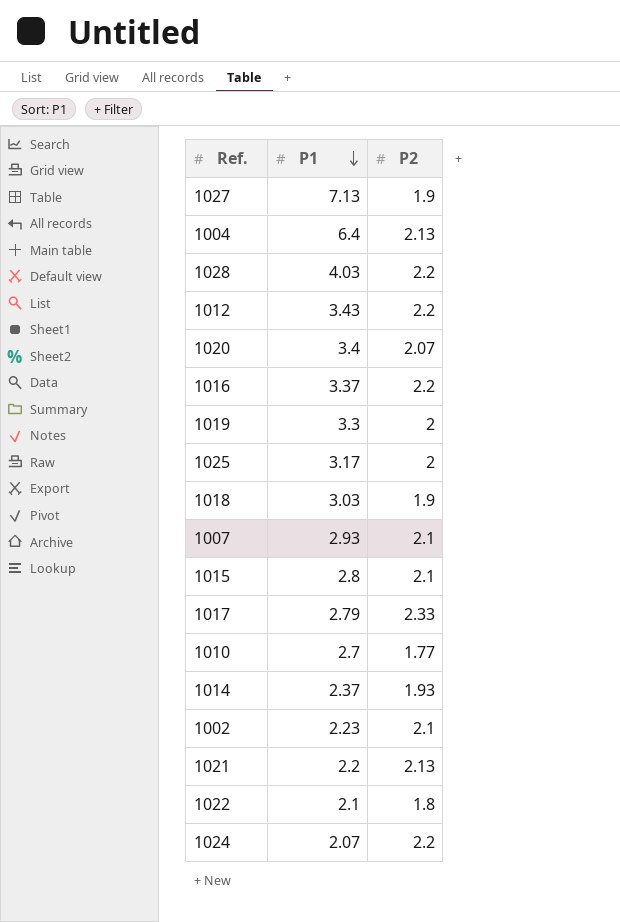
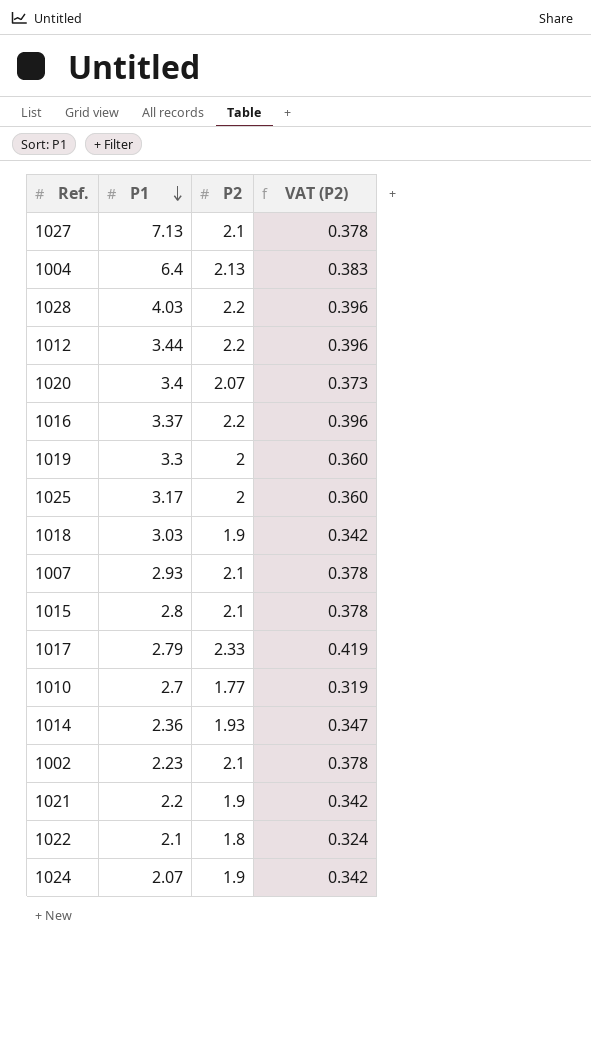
column VAT (P2) | formula: none -> [P2] * 0.18
1027 | P2: 1.9 -> 2.1
1012 | P1: 3.43 -> 3.44
1014 | P1: 2.37 -> 2.36
1021 | P2: 2.13 -> 1.9
1024 | P2: 2.2 -> 1.9

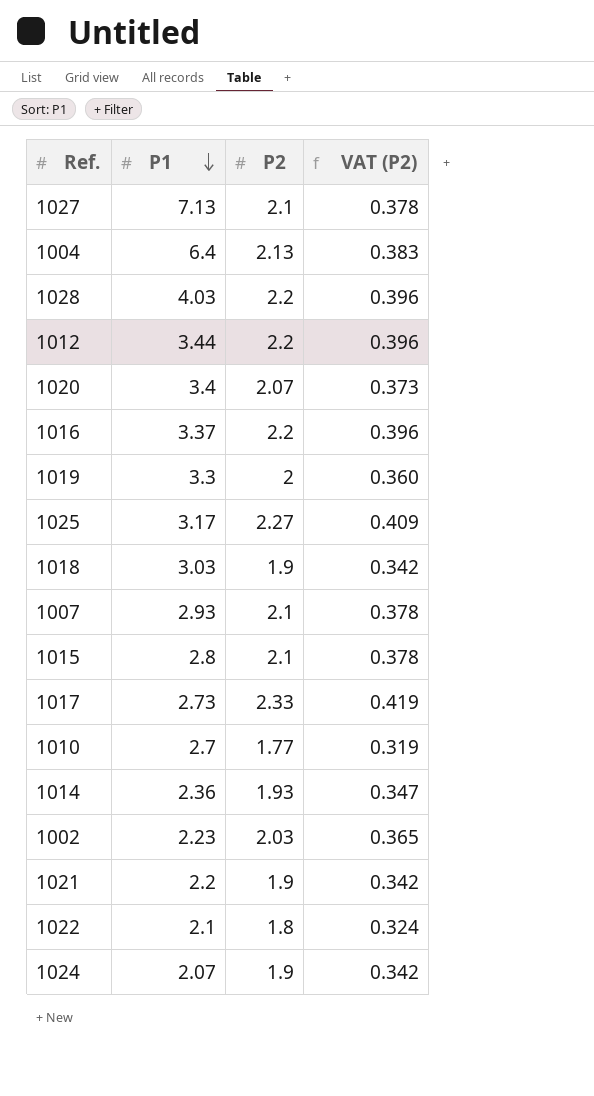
1025 | P2: 2 -> 2.27
1025 | VAT (P2): 0.360 -> 0.409
1017 | P1: 2.79 -> 2.73
1002 | P2: 2.1 -> 2.03
1002 | VAT (P2): 0.378 -> 0.365

